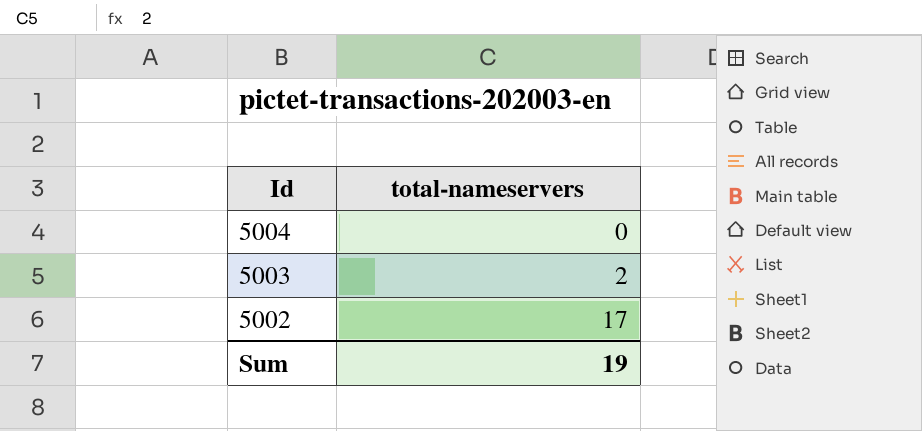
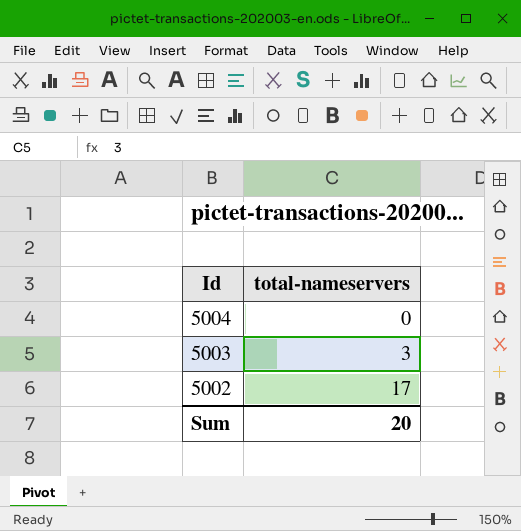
5003 | total-nameservers: 2 -> 3
Sum | total-nameservers: 19 -> 20

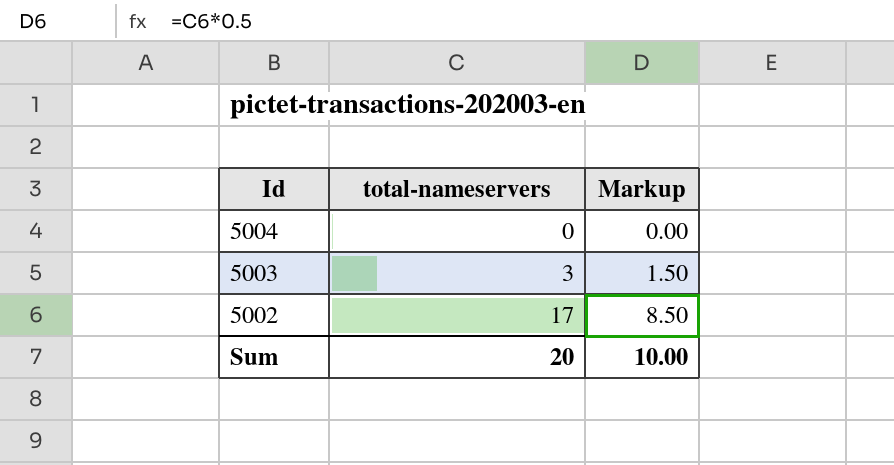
column Markup | formula: none -> [total-nameservers] * 0.5

